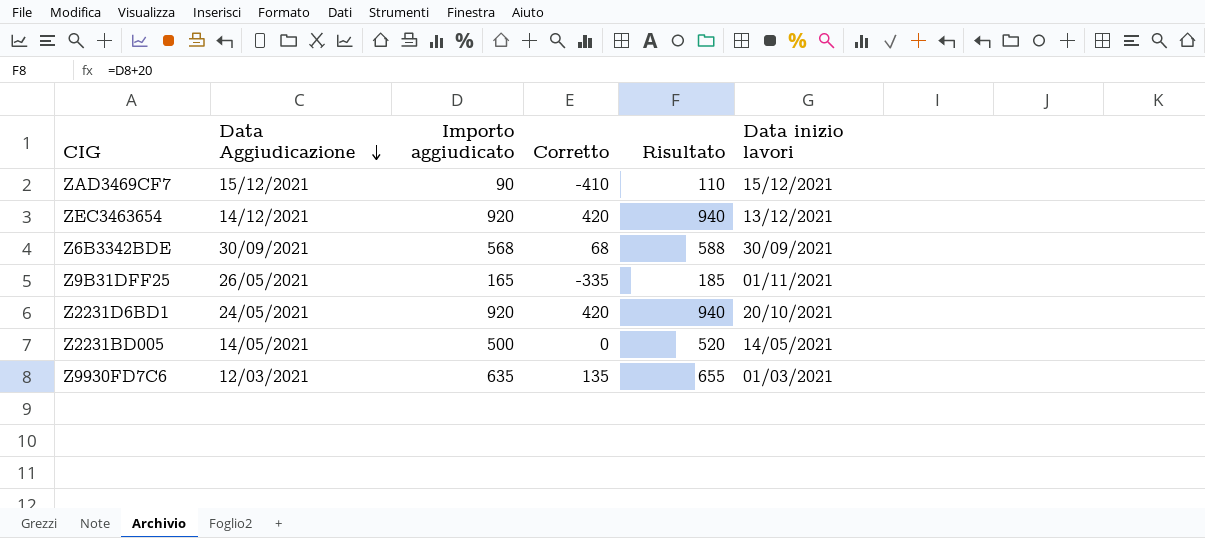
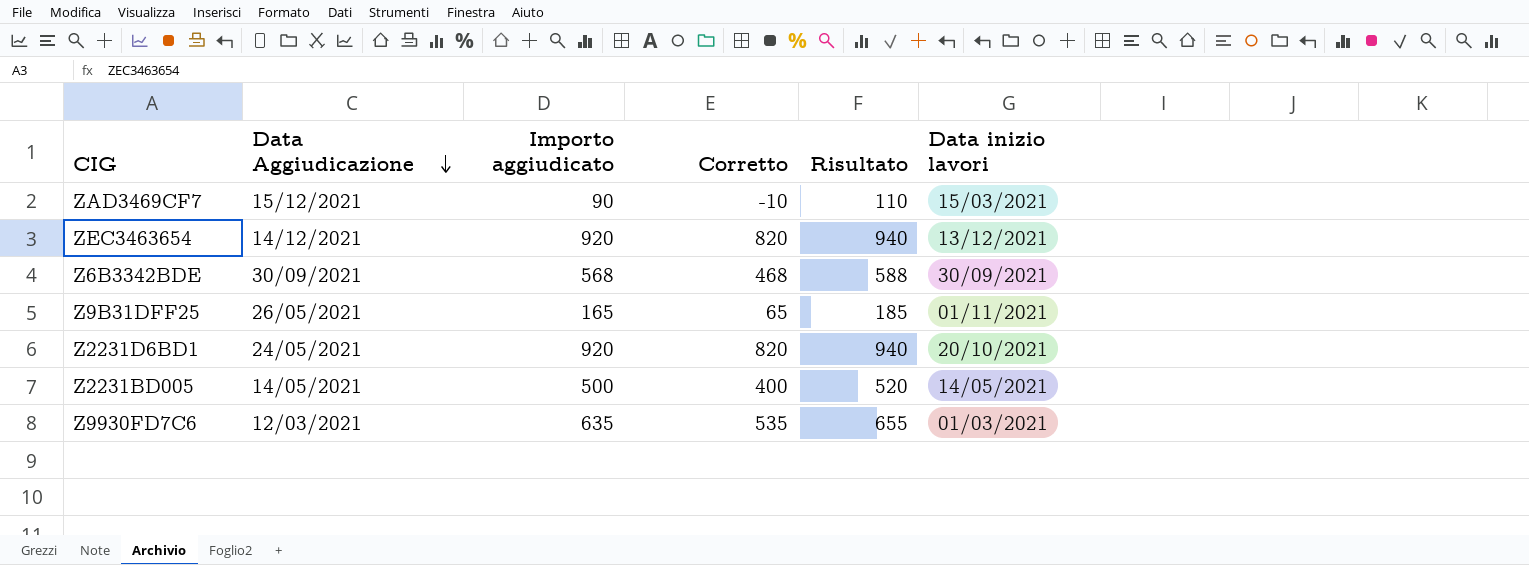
column Corretto | formula: [Importo aggiudicato] - 500 -> [Importo aggiudicato] - 100
ZAD3469CF7 | Data inizio lavori: 15/12/2021 -> 15/03/2021

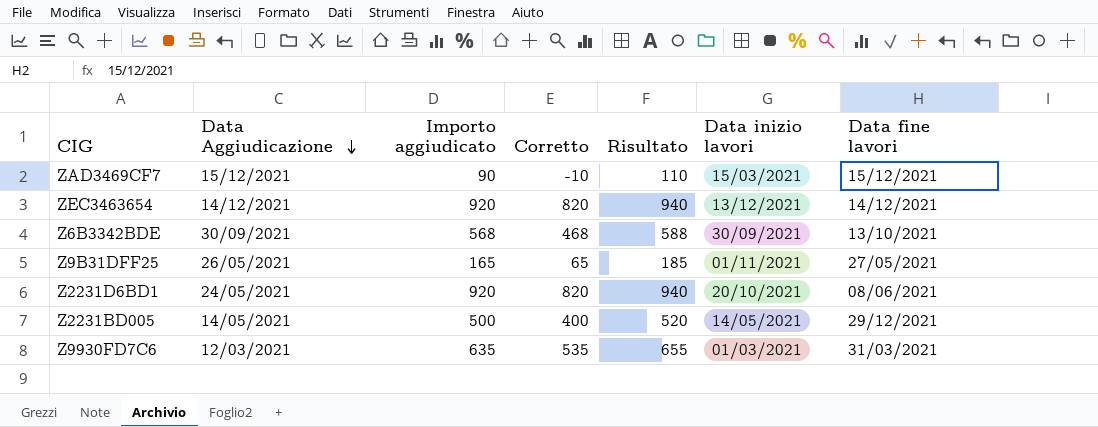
column Data fine lavori | position: none -> 7

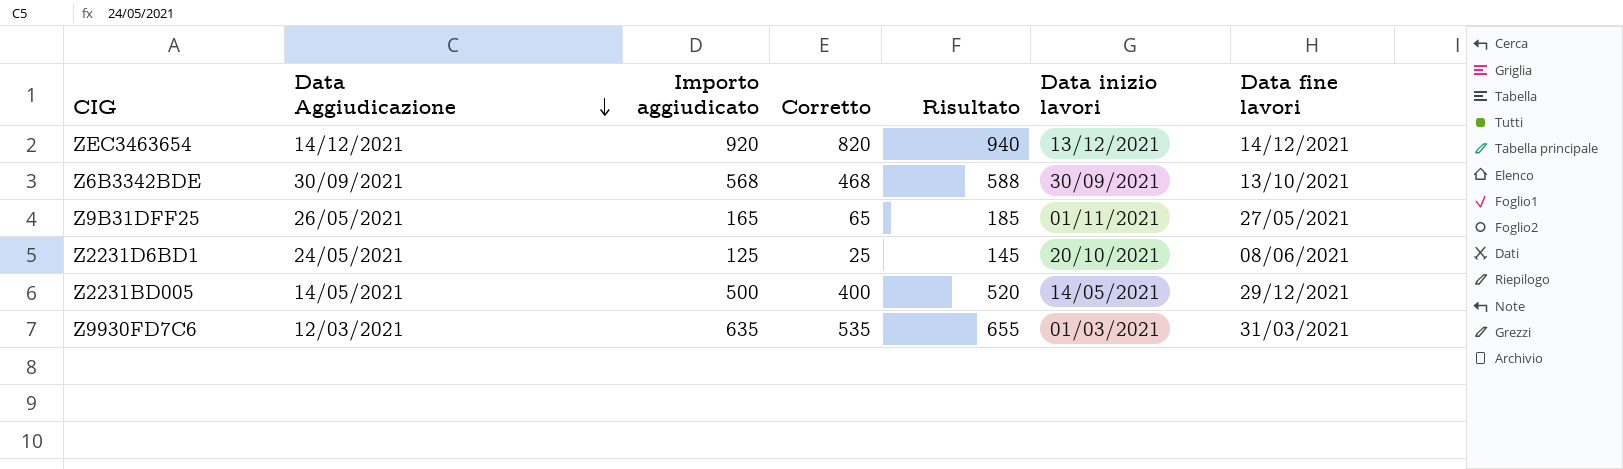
row ZAD3469CF7: 15/12/2021 | 90 | -10 | 110 | 15/03/2021 | 15/12/2021 -> none
Z2231D6BD1 | Importo aggiudicato: 920 -> 125
Z2231D6BD1 | Corretto: 820 -> 25
Z2231D6BD1 | Risultato: 940 -> 145

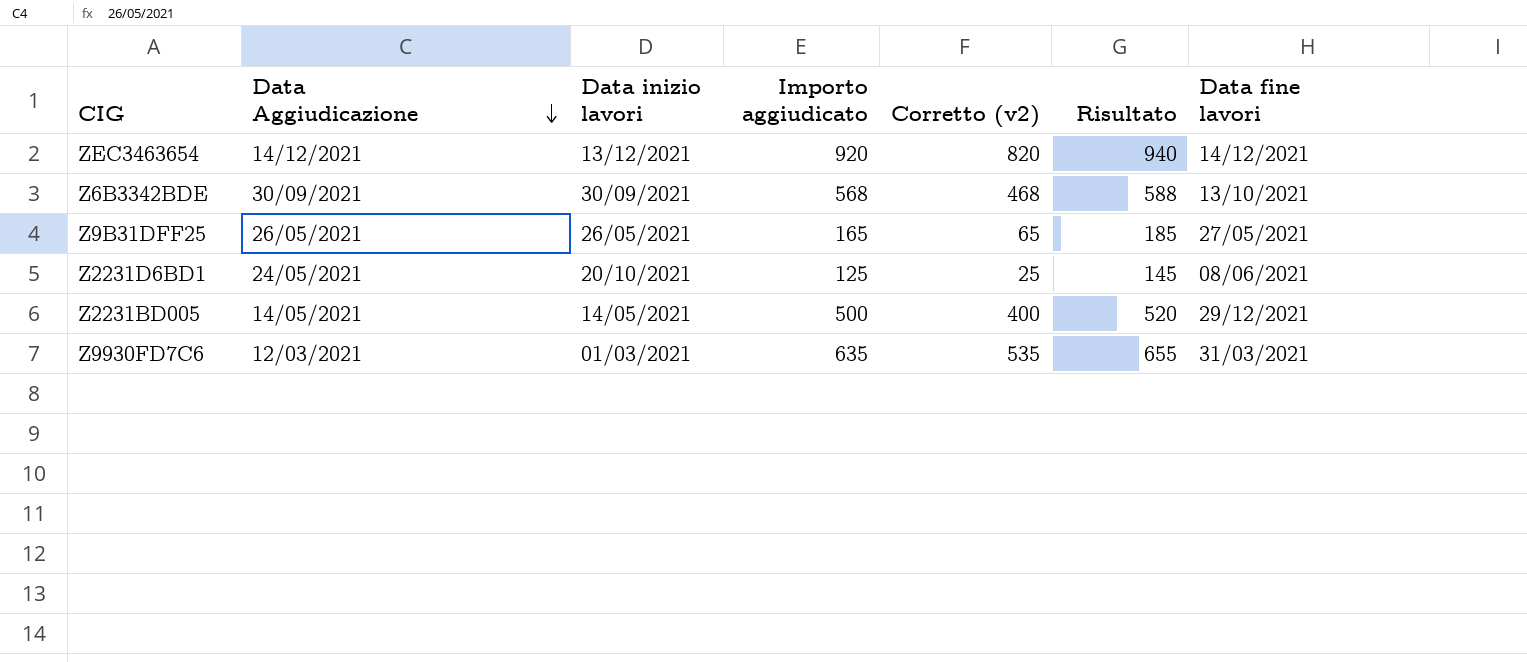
column Data inizio lavori | position: 6 -> 3
column name: Corretto -> Corretto (v2)
Z9B31DFF25 | Data inizio lavori: 01/11/2021 -> 26/05/2021

